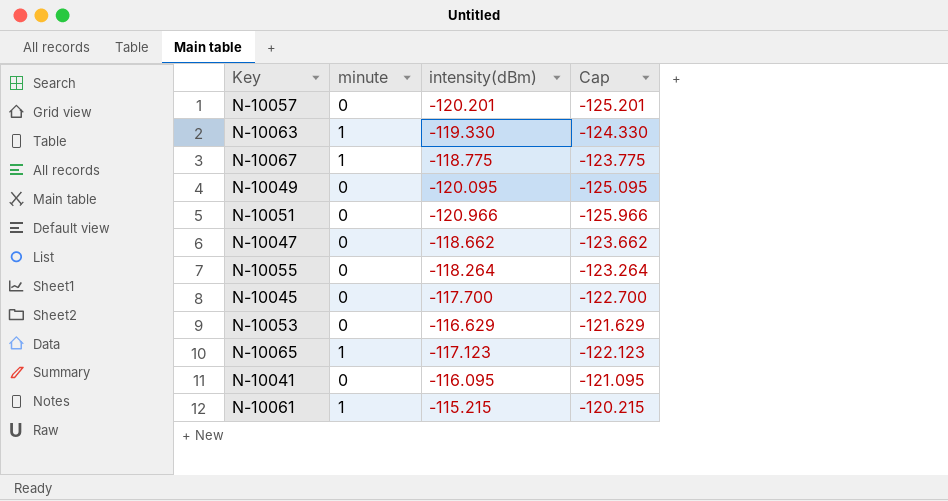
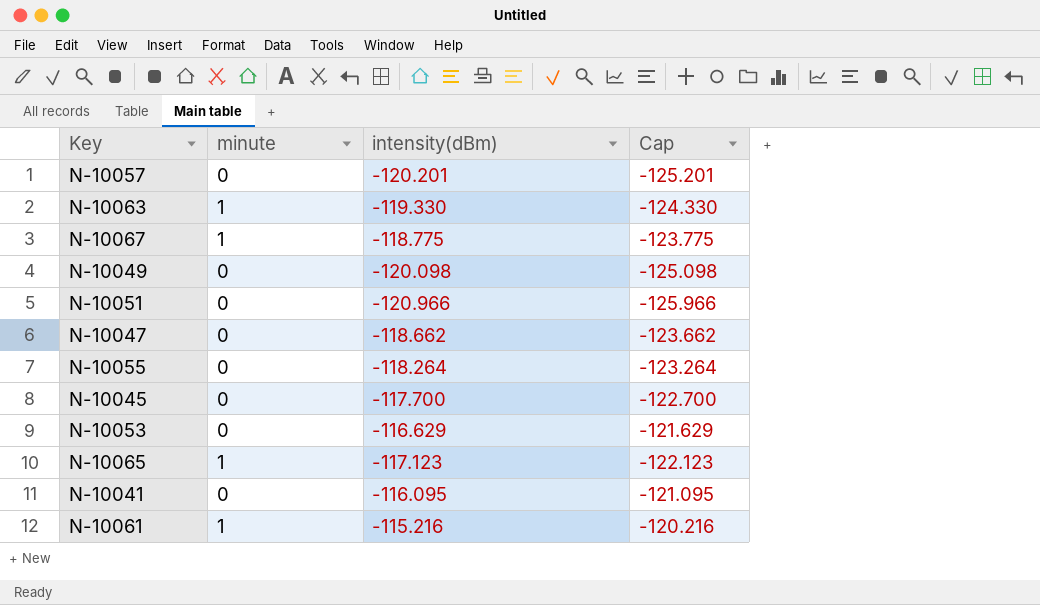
N-10049 | intensity(dBm): -120.095 -> -120.098
N-10049 | Cap: -125.095 -> -125.098
N-10061 | intensity(dBm): -115.215 -> -115.216
N-10061 | Cap: -120.215 -> -120.216

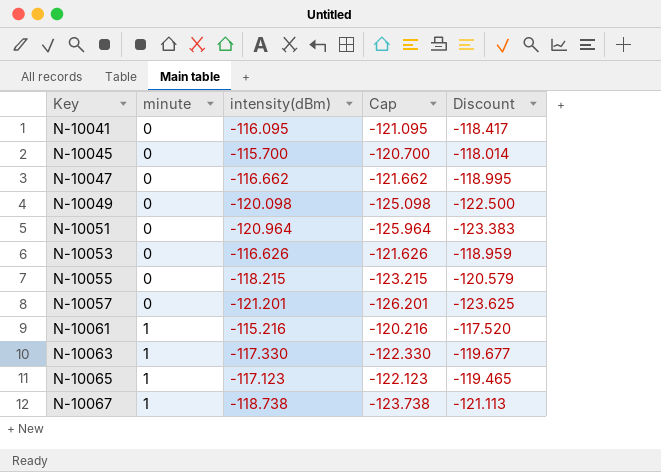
row order: none -> Key ascending
column Discount | formula: none -> [intensity(dBm)] * 1.02
N-10045 | intensity(dBm): -117.700 -> -115.700
N-10045 | Cap: -122.700 -> -120.700
N-10047 | intensity(dBm): -118.662 -> -116.662
N-10047 | Cap: -123.662 -> -121.662
N-10051 | intensity(dBm): -120.966 -> -120.964
N-10051 | Cap: -125.966 -> -125.964
N-10053 | intensity(dBm): -116.629 -> -116.626
N-10053 | Cap: -121.629 -> -121.626
N-10055 | intensity(dBm): -118.264 -> -118.215
N-10055 | Cap: -123.264 -> -123.215
N-10057 | intensity(dBm): -120.201 -> -121.201
N-10057 | Cap: -125.201 -> -126.201
N-10063 | intensity(dBm): -119.330 -> -117.330
N-10063 | Cap: -124.330 -> -122.330
N-10067 | intensity(dBm): -118.775 -> -118.738
N-10067 | Cap: -123.775 -> -123.738

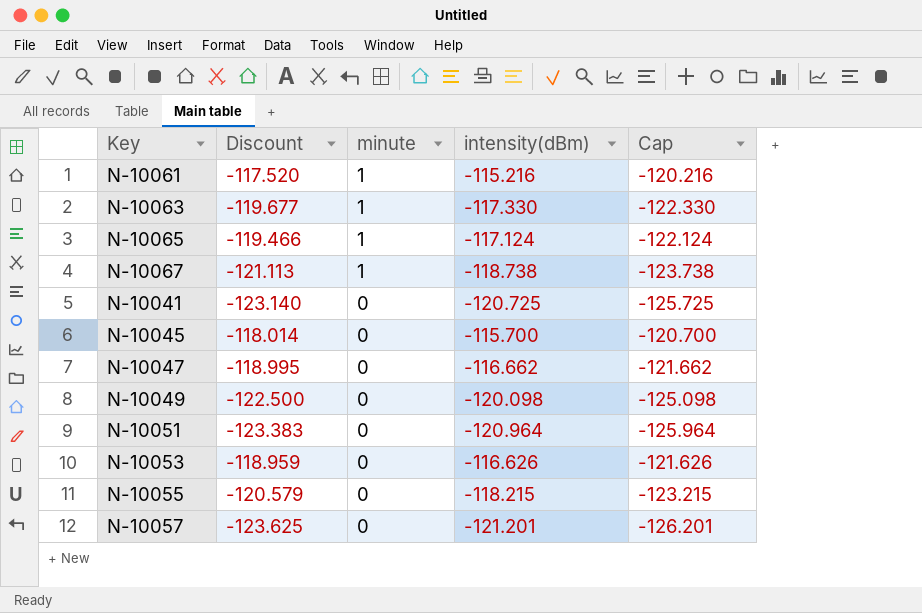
row order: Key ascending -> minute descending
column Discount | position: 5 -> 2
N-10065 | Discount: -119.465 -> -119.466
N-10065 | intensity(dBm): -117.123 -> -117.124
N-10065 | Cap: -122.123 -> -122.124
N-10041 | Discount: -118.417 -> -123.140
N-10041 | intensity(dBm): -116.095 -> -120.725
N-10041 | Cap: -121.095 -> -125.725

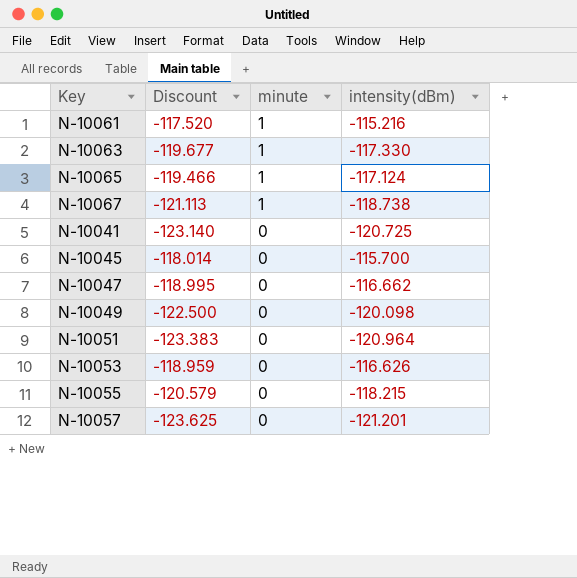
column Cap | formula: [intensity(dBm)] - 5 -> none

